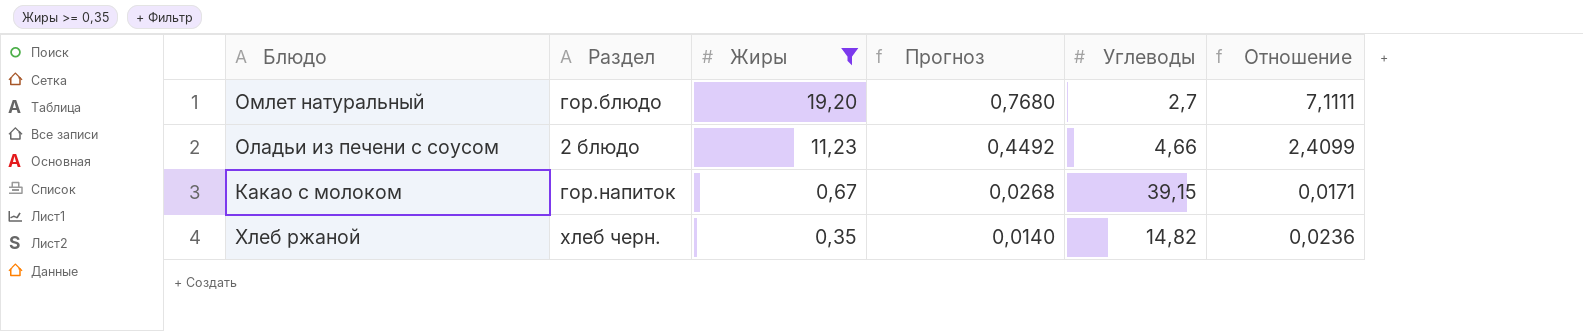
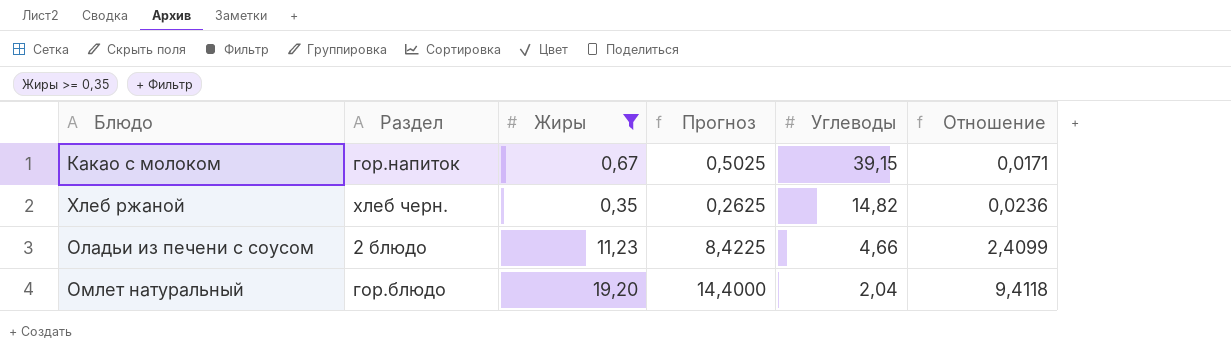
row order: Жиры descending -> Углеводы descending
column Прогноз | formula: [Жиры] * 0,04 -> [Жиры] * 0,75
Омлет натуральный | Углеводы: 2,7 -> 2,04
Омлет натуральный | Отношение: 7,1111 -> 9,4118

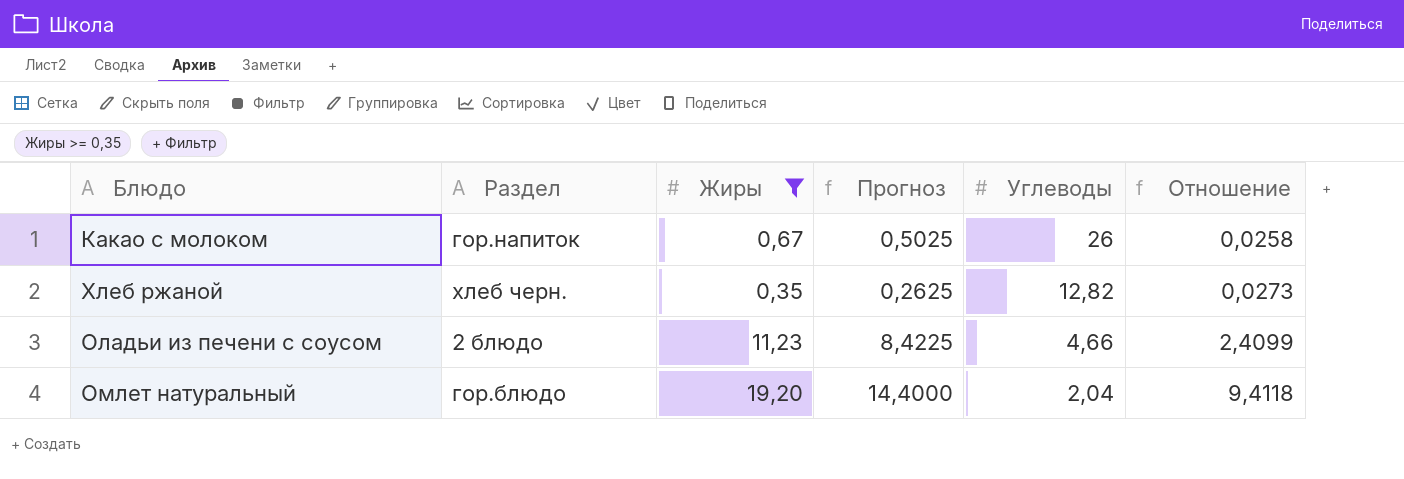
Какао с молоком | Углеводы: 39,15 -> 26
Какао с молоком | Отношение: 0,0171 -> 0,0258
Хлеб ржаной | Углеводы: 14,82 -> 12,82
Хлеб ржаной | Отношение: 0,0236 -> 0,0273

